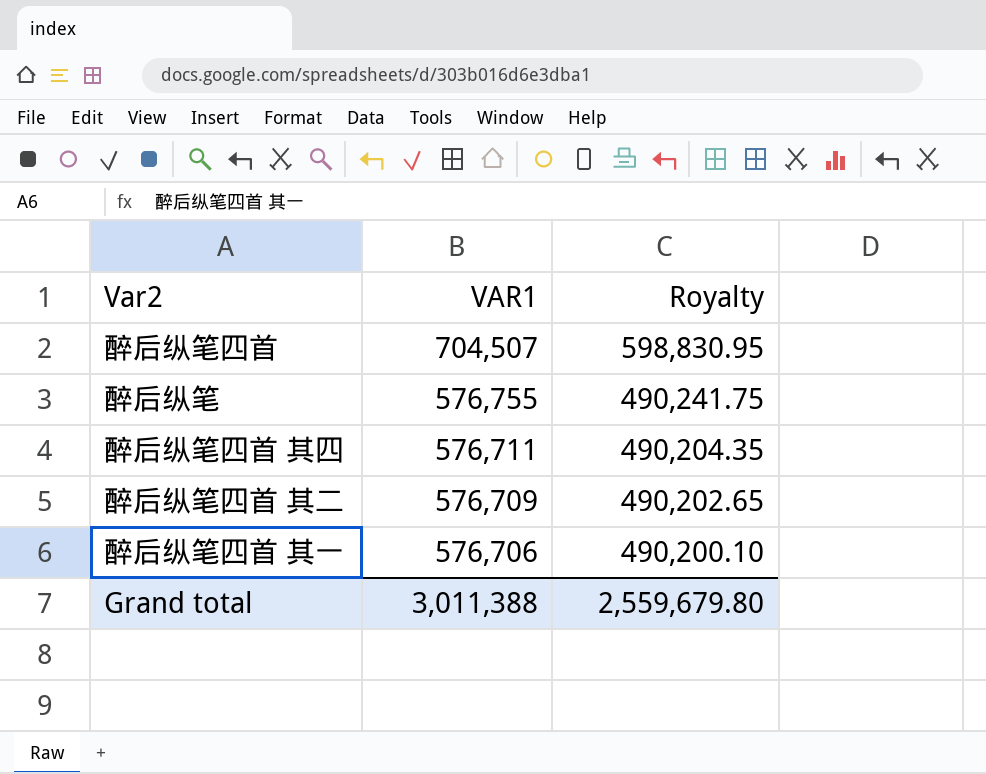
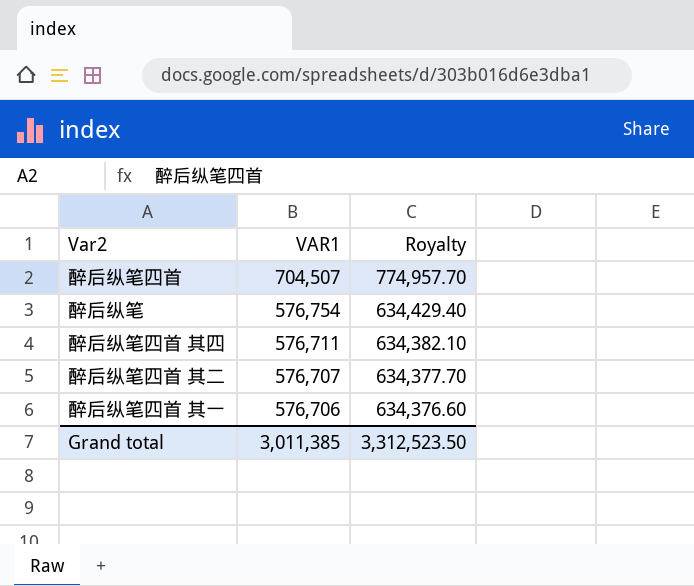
column Royalty | formula: [VAR1] * 0.85 -> [VAR1] * 1.1
醉后纵笔 | VAR1: 576,755 -> 576,754
醉后纵笔四首 其二 | VAR1: 576,709 -> 576,707
Grand total | VAR1: 3,011,388 -> 3,011,385
Grand total | Royalty: 2,559,679.80 -> 3,312,523.50

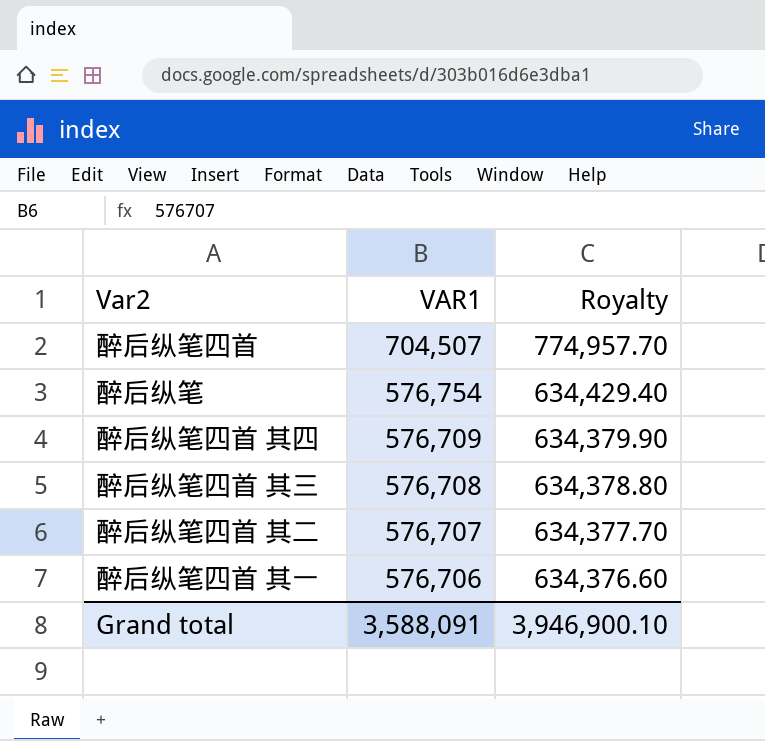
醉后纵笔四首 其四 | VAR1: 576,711 -> 576,709
醉后纵笔四首 其四 | Royalty: 634,382.10 -> 634,379.90
row 醉后纵笔四首 其三: none -> 576,708 | 634,378.80
Grand total | VAR1: 3,011,385 -> 3,588,091
Grand total | Royalty: 3,312,523.50 -> 3,946,900.10

